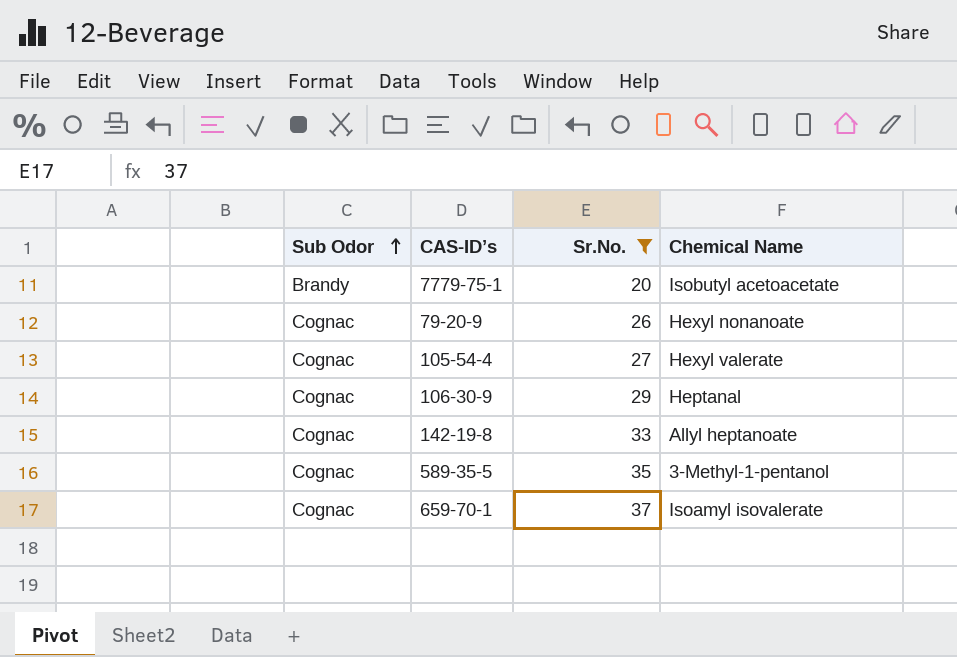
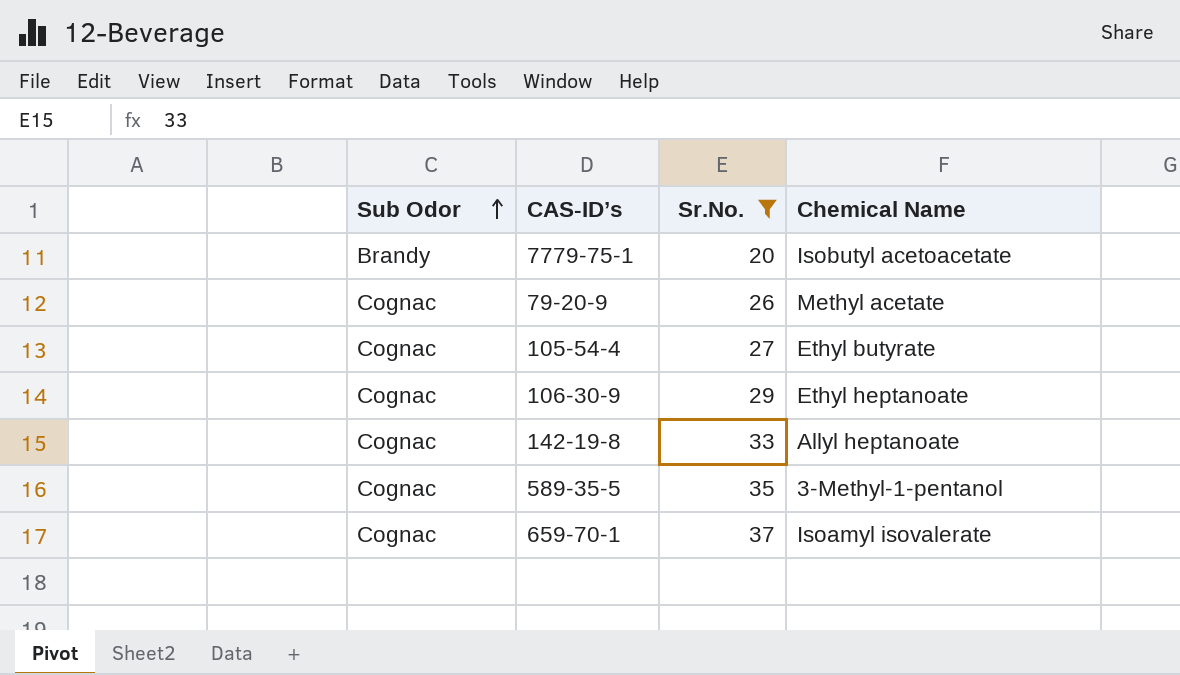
79-20-9 | Chemical Name: Hexyl nonanoate -> Methyl acetate
105-54-4 | Chemical Name: Hexyl valerate -> Ethyl butyrate
106-30-9 | Chemical Name: Heptanal -> Ethyl heptanoate

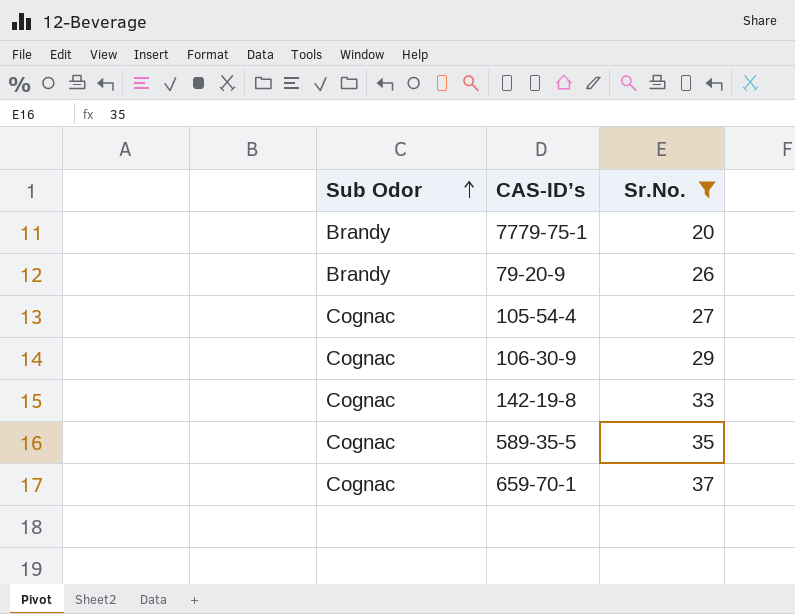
column Chemical Name | position: 4 -> none
79-20-9 | Sub Odor: Cognac -> Brandy

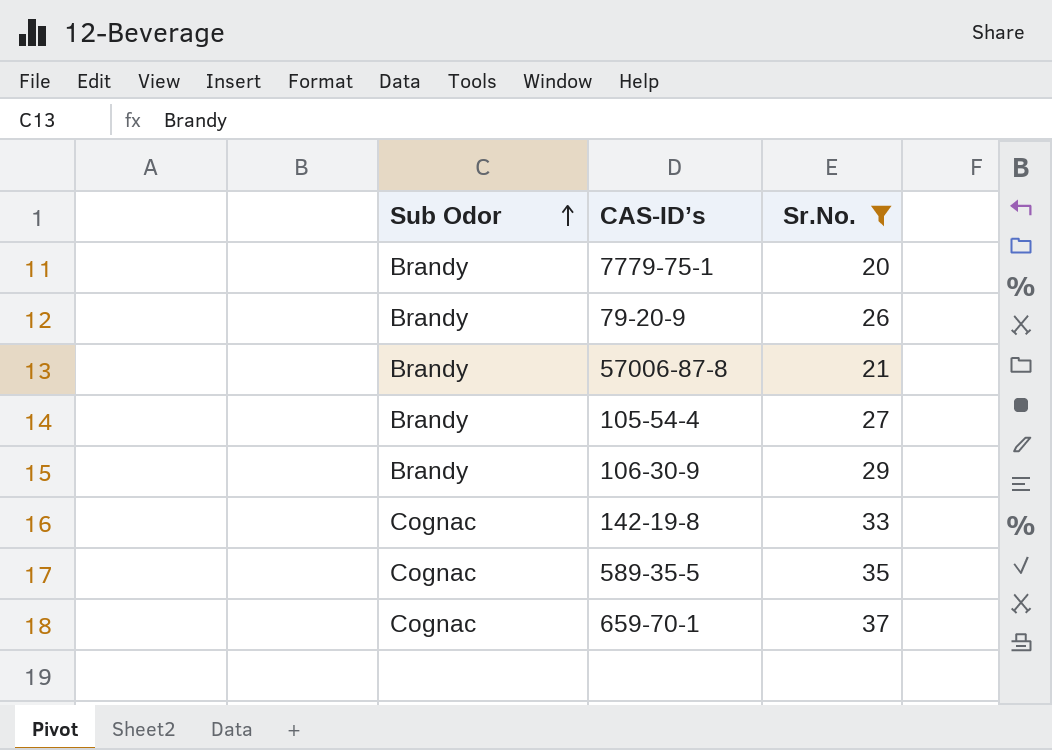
row 57006-87-8: none -> Brandy | 21
105-54-4 | Sub Odor: Cognac -> Brandy
106-30-9 | Sub Odor: Cognac -> Brandy

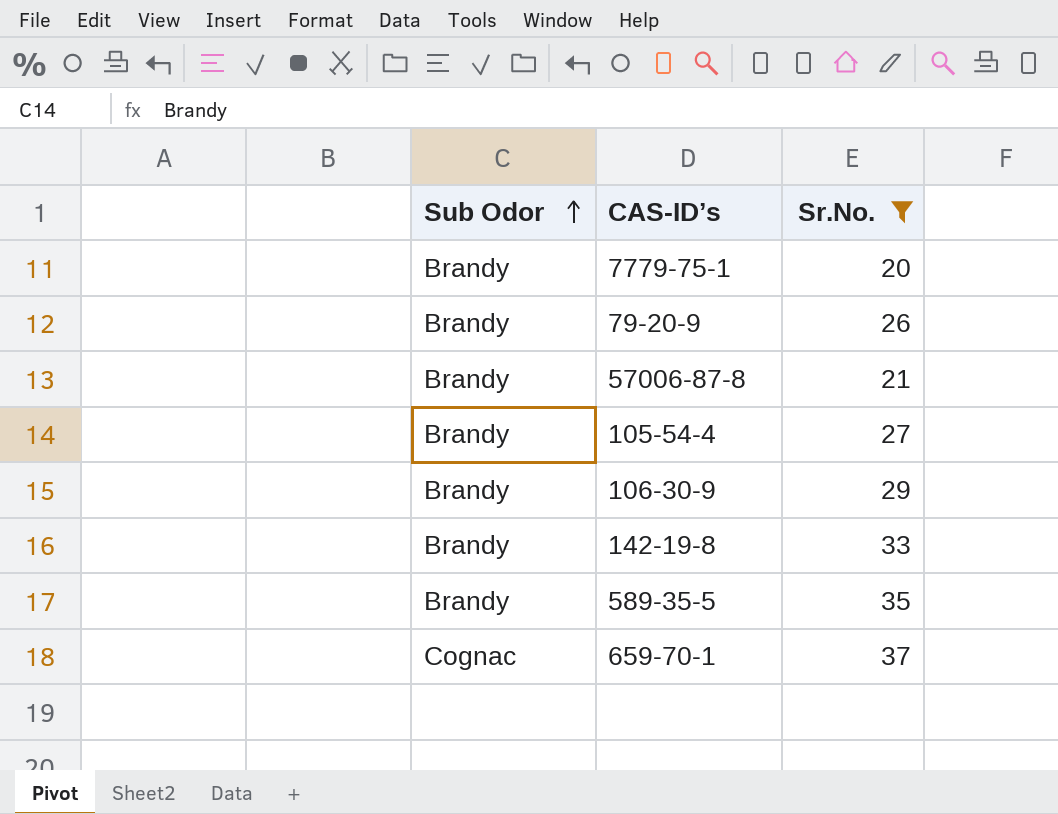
142-19-8 | Sub Odor: Cognac -> Brandy
589-35-5 | Sub Odor: Cognac -> Brandy

